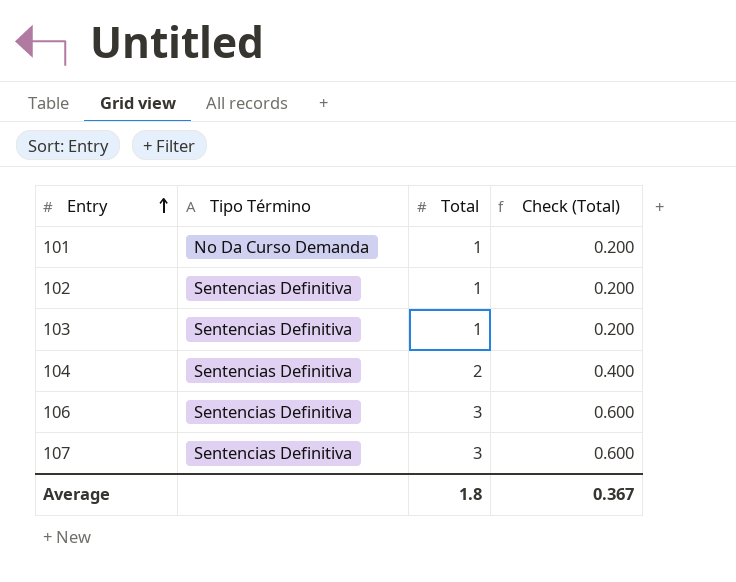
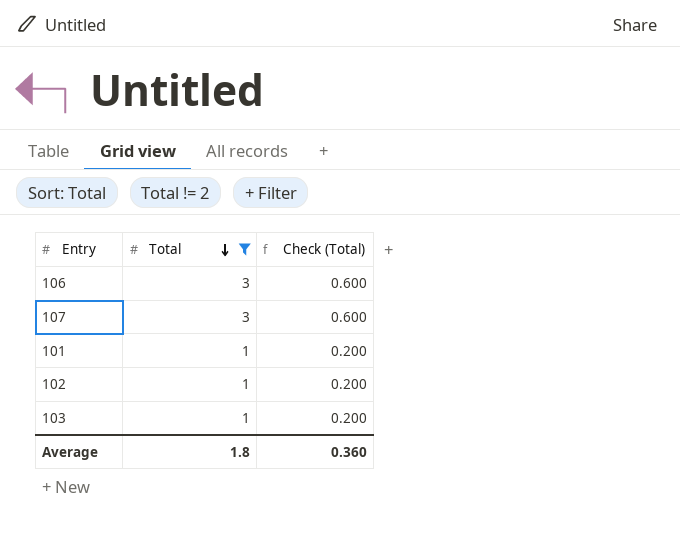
filter: none -> Total != 2
row order: Entry ascending -> Total descending
column Tipo Término | position: 2 -> none
Average | Check (Total): 0.367 -> 0.360

